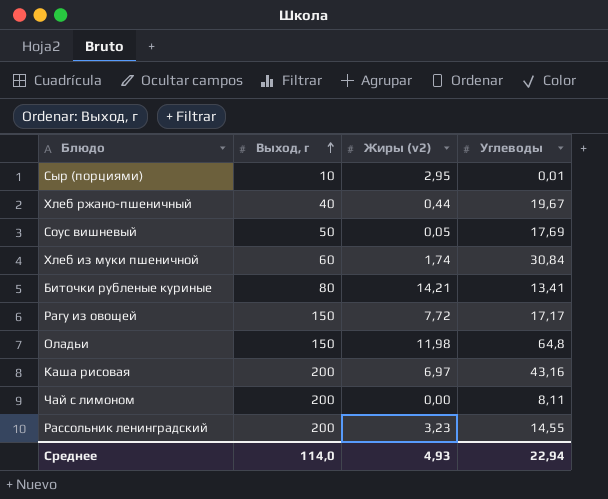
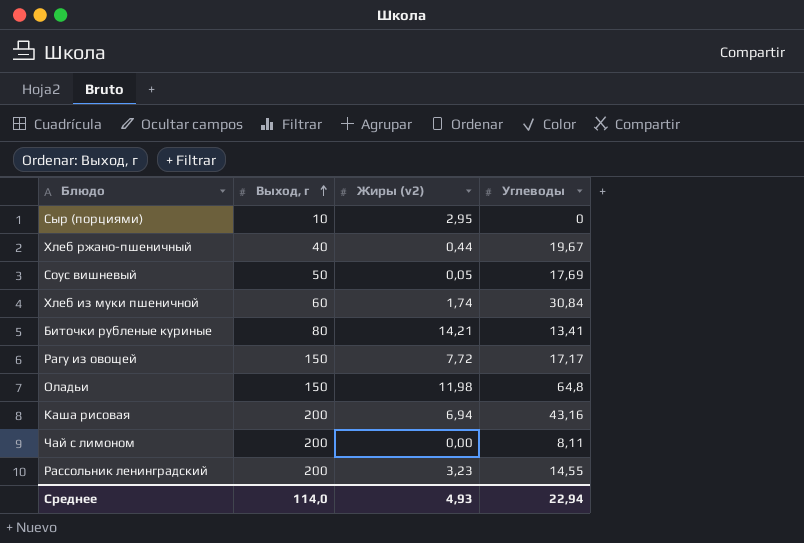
Сыр (порциями) | Углеводы: 0,01 -> 0
Каша рисовая | Жиры (v2): 6,97 -> 6,94

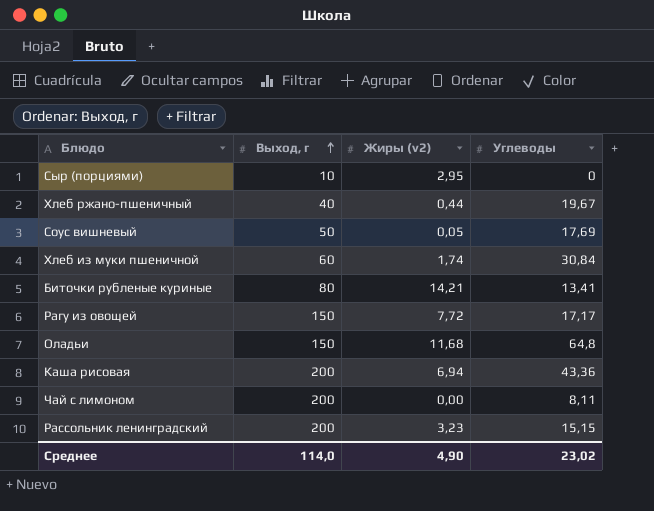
Оладьи | Жиры (v2): 11,98 -> 11,68
Каша рисовая | Углеводы: 43,16 -> 43,36
Рассольник ленинградский | Углеводы: 14,55 -> 15,15
Среднее | Жиры (v2): 4,93 -> 4,90
Среднее | Углеводы: 22,94 -> 23,02

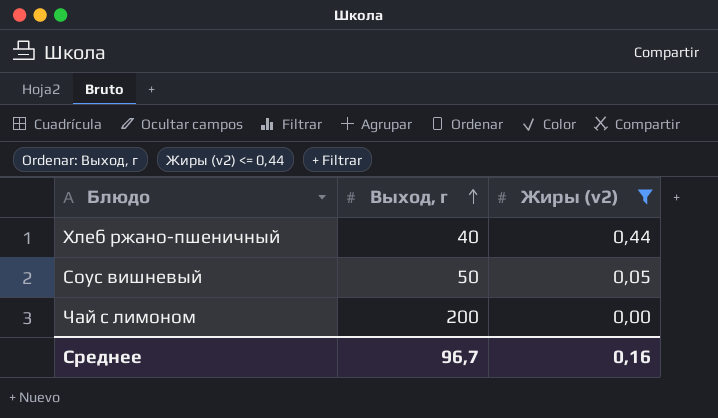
filter: none -> Жиры (v2) <= 0,44
column Углеводы | position: 4 -> none
Среднее | Выход, г: 114,0 -> 96,7
Среднее | Жиры (v2): 4,90 -> 0,16

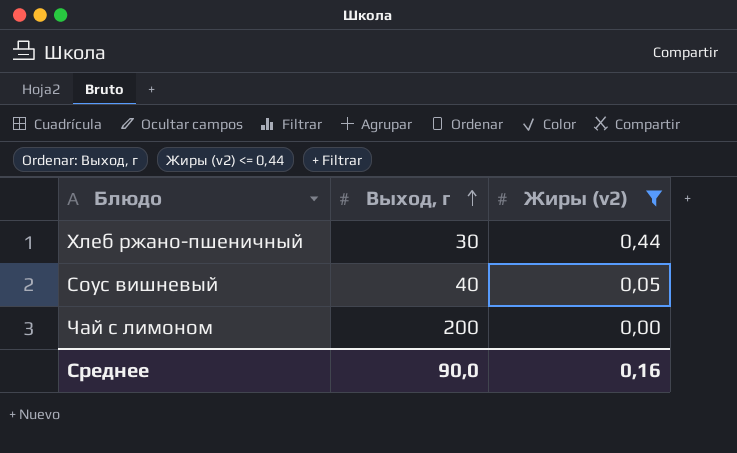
Хлеб ржано-пшеничный | Выход, г: 40 -> 30
Соус вишневый | Выход, г: 50 -> 40
Среднее | Выход, г: 96,7 -> 90,0

